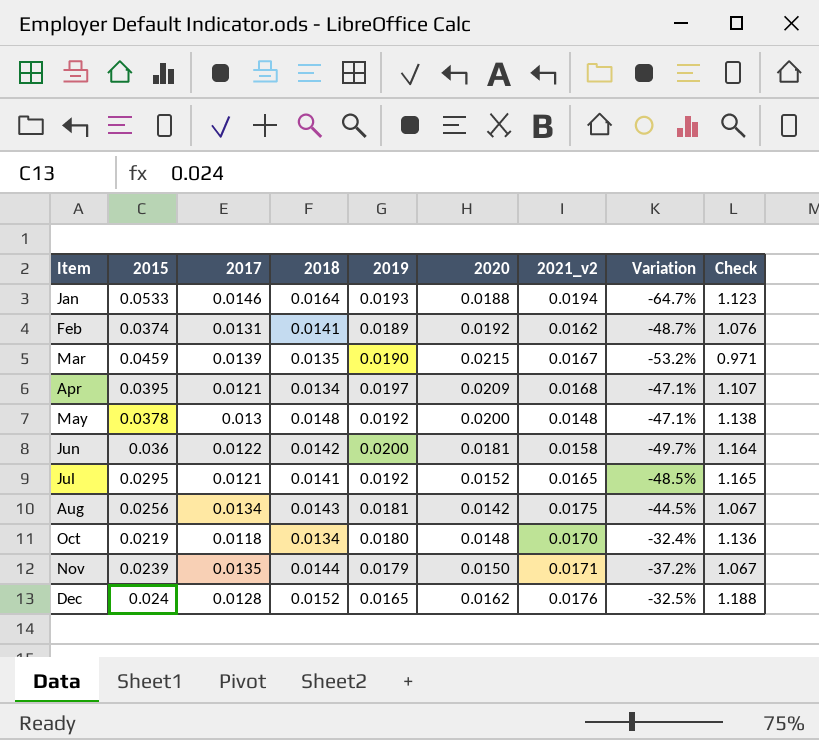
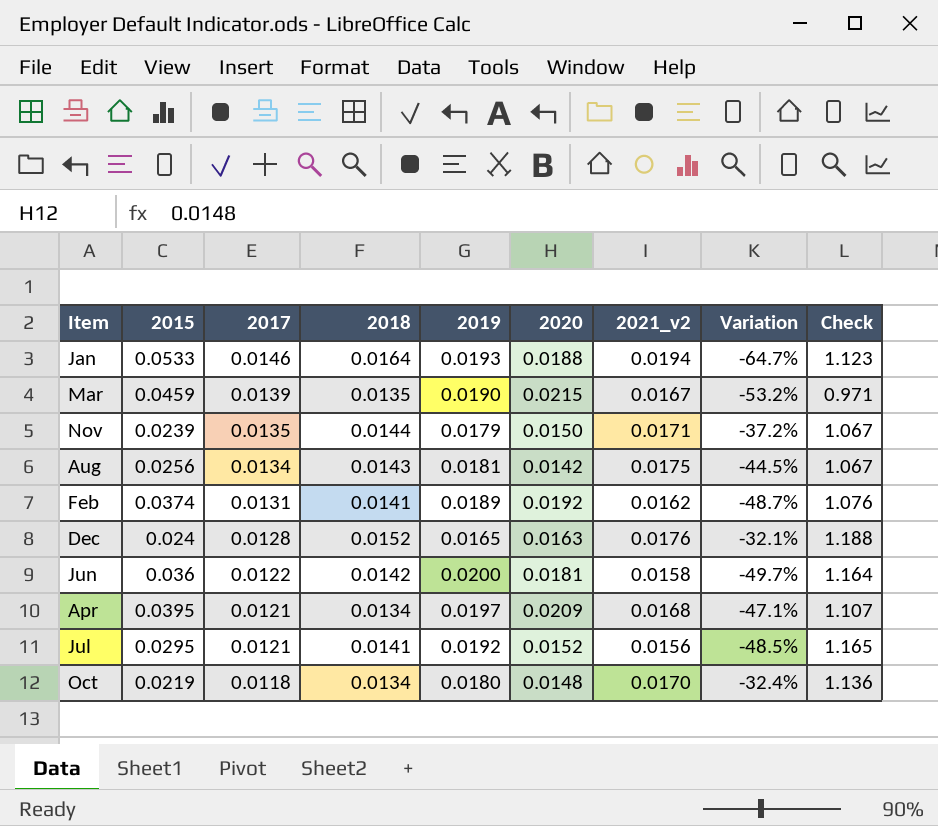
row order: Item ascending -> 2017 descending
row May: 0.0378 | 0.013 | 0.0148 | 0.0192 | 0.0200 | 0.0148 | -47.1% | 1.138 -> none
Dec | 2020: 0.0162 -> 0.0163
Dec | Variation: -32.5% -> -32.1%
Jul | 2021_v2: 0.0165 -> 0.0156

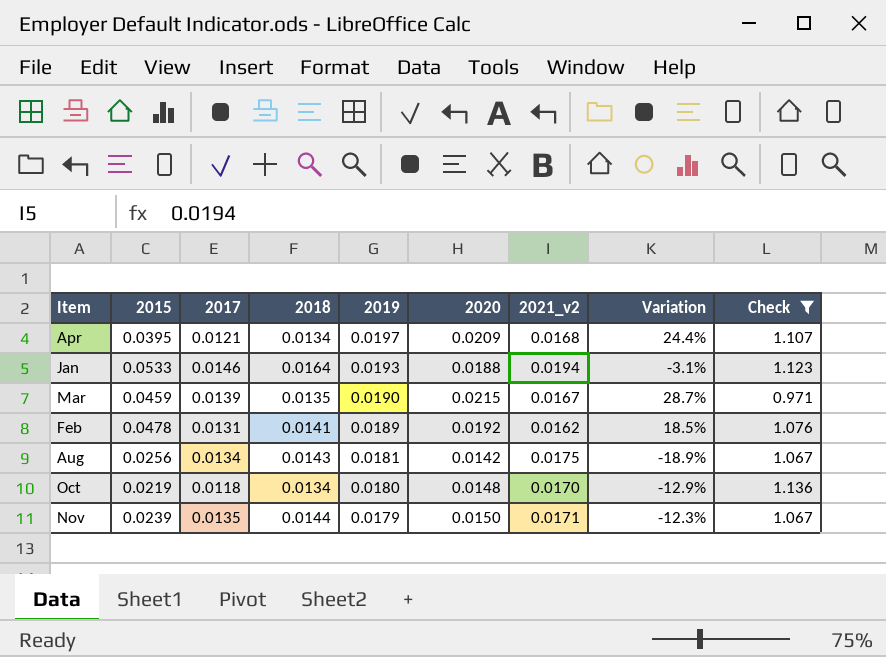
filter: none -> Check <= 1.136
row order: 2017 descending -> 2019 descending
column Variation | formula: ([2020] - [2015]) / [2015] -> ([2020] - [2021_v2]) / [2021_v2]
Feb | 2015: 0.0374 -> 0.0478

